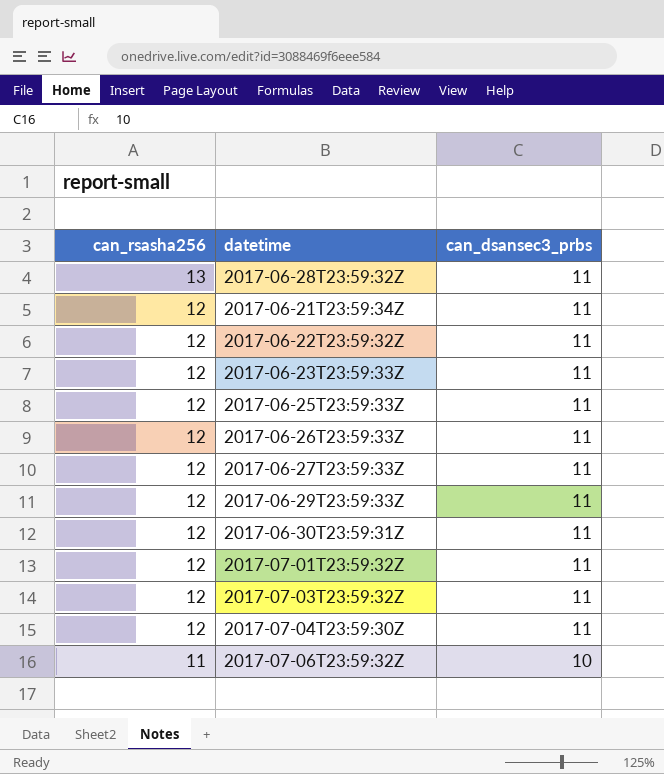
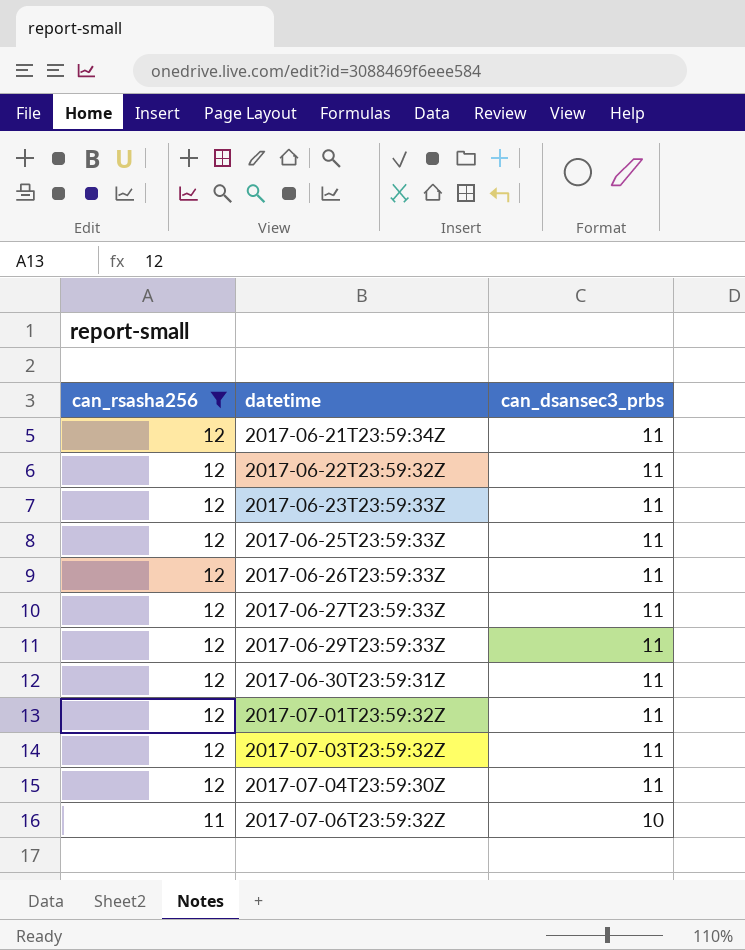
filter: none -> can_rsasha256 != 13

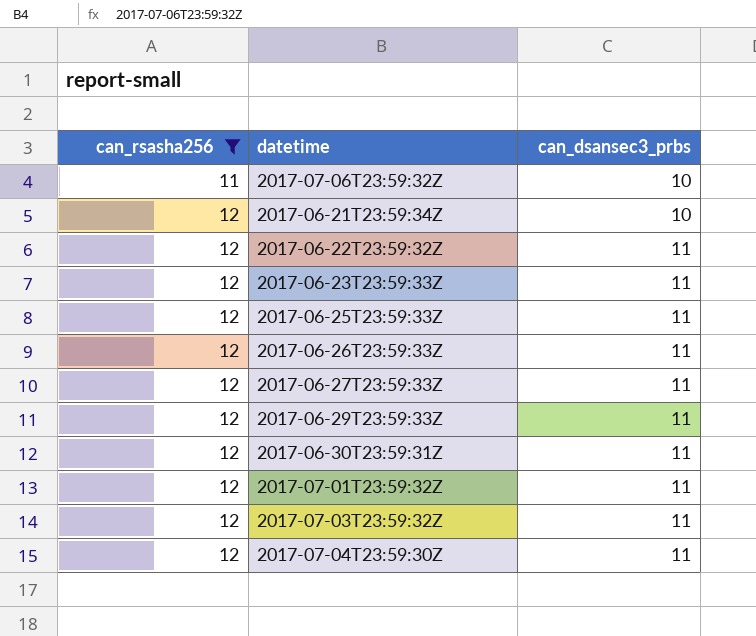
row order: can_rsasha256 descending -> can_rsasha256 ascending
2017-06-21T23:59:34Z | can_dsansec3_prbs: 11 -> 10

